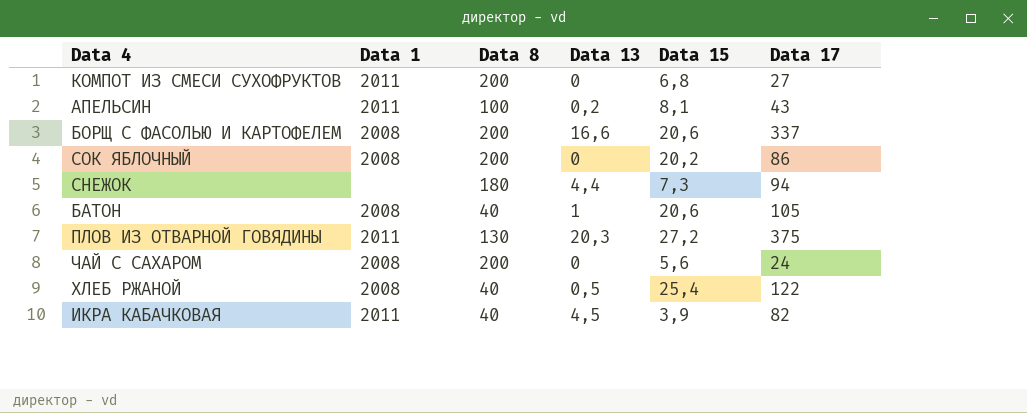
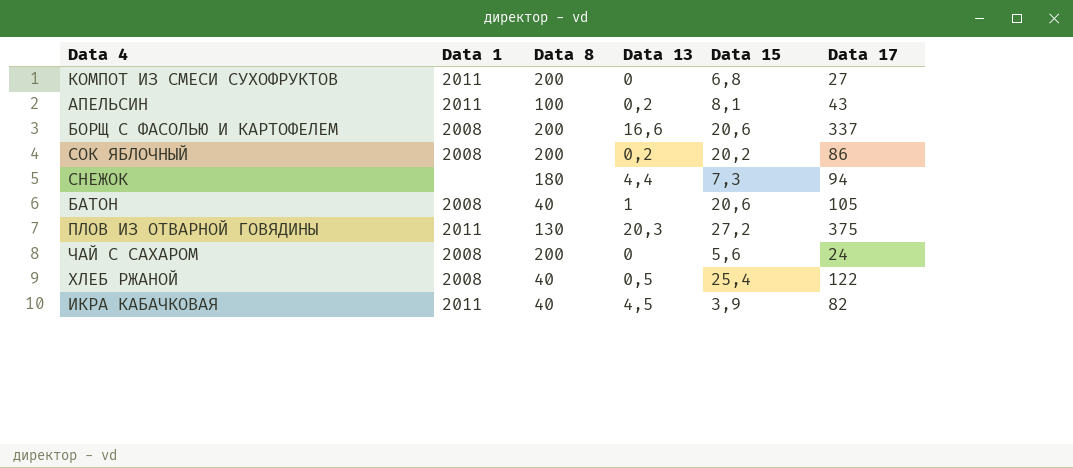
СОК ЯБЛОЧНЫЙ | Data 13: 0 -> 0,2

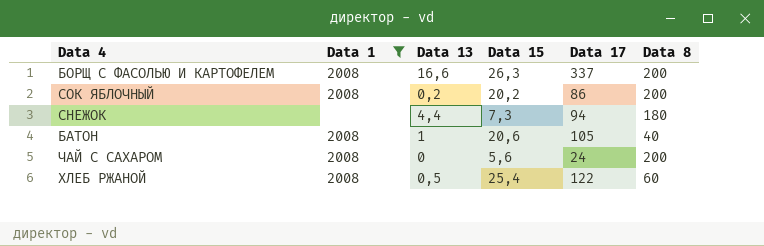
filter: none -> Data 1 != 2011
column Data 8 | position: 3 -> 6
БОРЩ С ФАСОЛЬЮ И КАРТОФЕЛЕМ | Data 15: 20,6 -> 26,3
ХЛЕБ РЖАНОЙ | Data 8: 40 -> 60

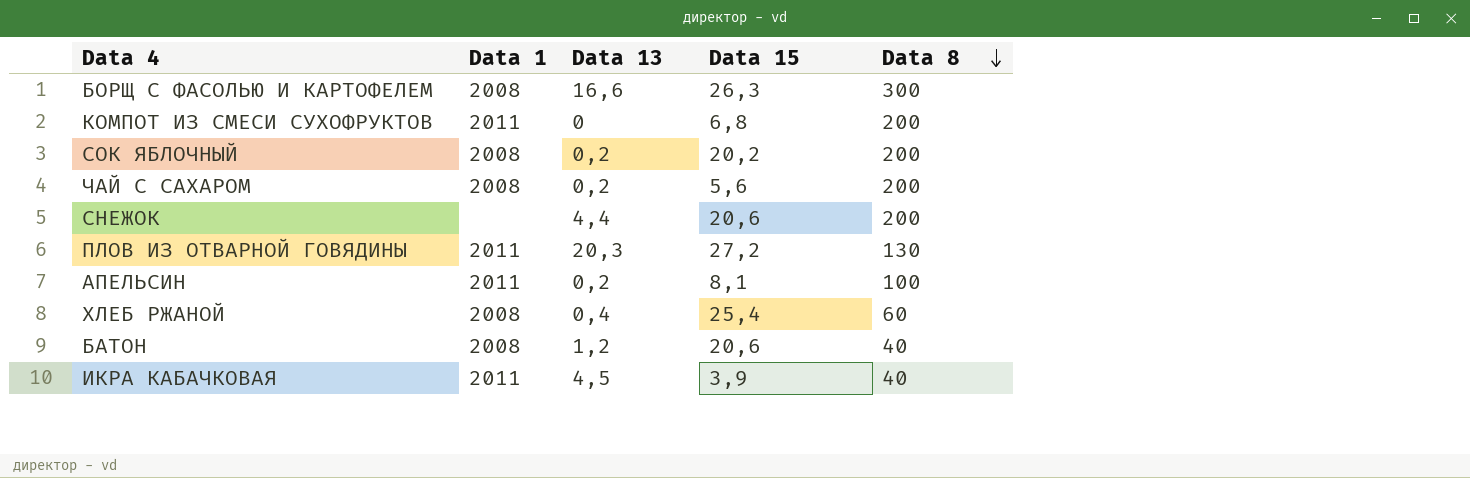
filter: Data 1 != 2011 -> none
row order: none -> Data 8 descending
column Data 17 | position: 5 -> none
БОРЩ С ФАСОЛЬЮ И КАРТОФЕЛЕМ | Data 8: 200 -> 300
ЧАЙ С САХАРОМ | Data 13: 0 -> 0,2
СНЕЖОК | Data 15: 7,3 -> 20,6
СНЕЖОК | Data 8: 180 -> 200
ХЛЕБ РЖАНОЙ | Data 13: 0,5 -> 0,4
БАТОН | Data 13: 1 -> 1,2

